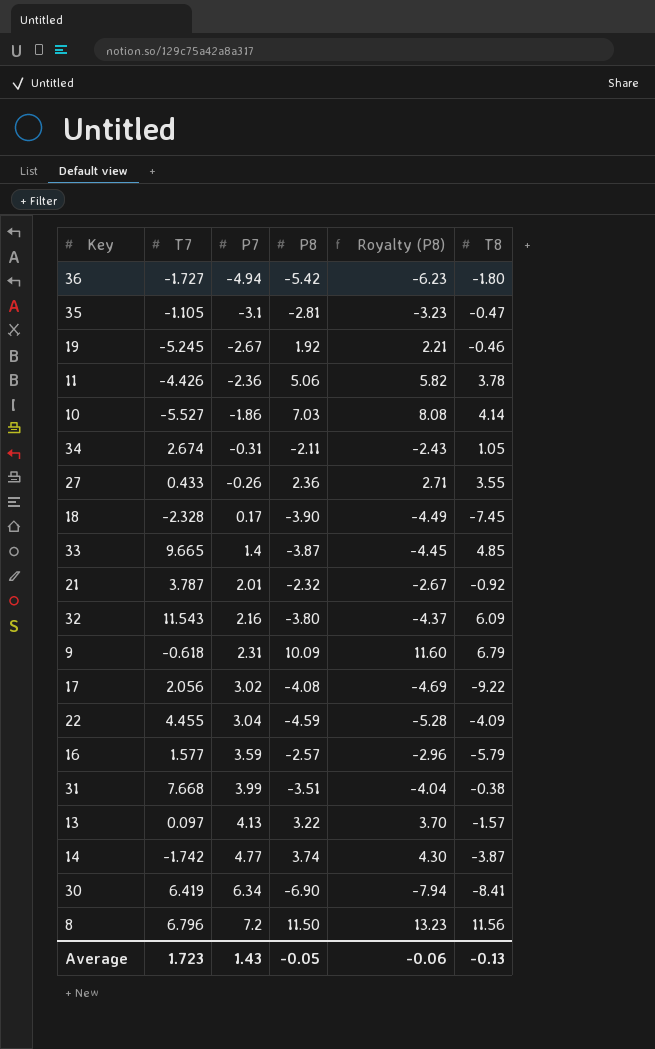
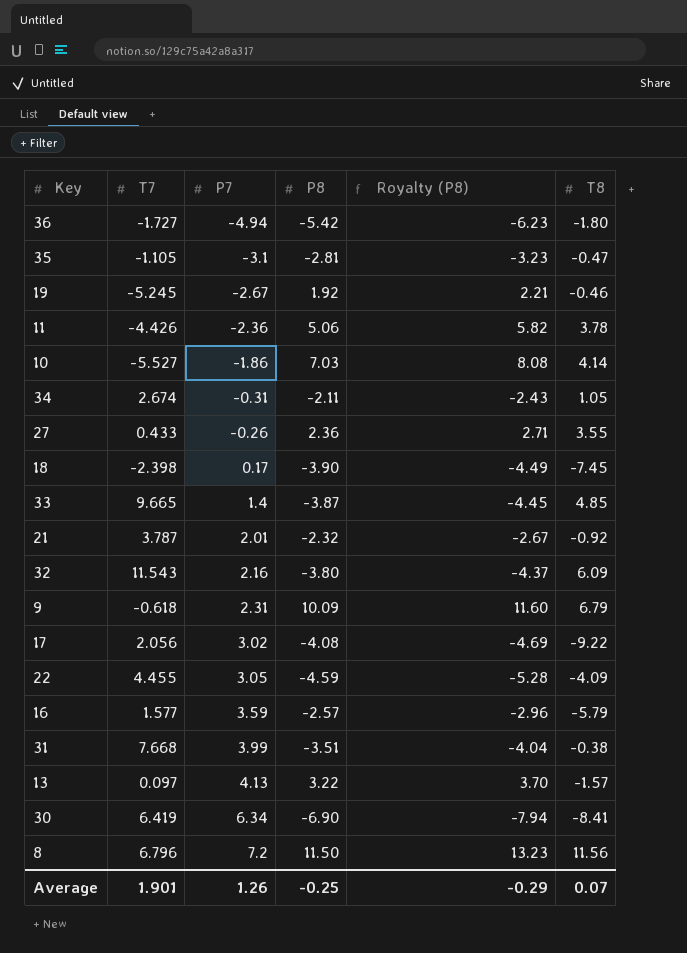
row 14: -1.742 | 4.77 | 3.74 | 4.30 | -3.87 -> none
18 | T7: -2.328 -> -2.398
22 | P7: 3.04 -> 3.05
Average | T7: 1.723 -> 1.901
Average | P7: 1.43 -> 1.26
Average | P8: -0.05 -> -0.25
Average | Royalty (P8): -0.06 -> -0.29
Average | T8: -0.13 -> 0.07

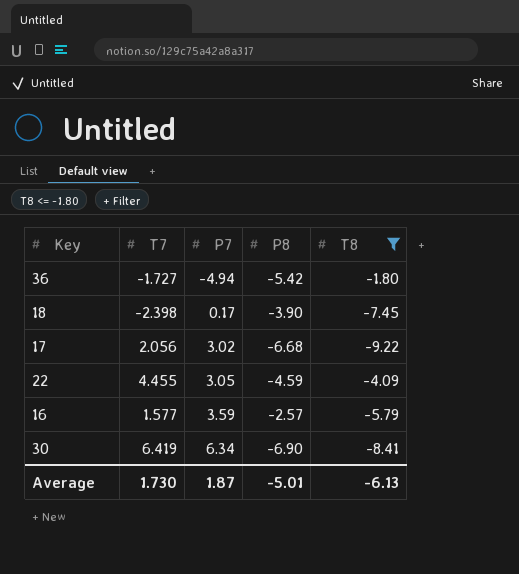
filter: none -> T8 <= -1.80
column Royalty (P8) | formula: [P8] * 1.15 -> none
17 | P8: -4.08 -> -6.68
Average | T7: 1.901 -> 1.730
Average | P7: 1.26 -> 1.87
Average | P8: -0.25 -> -5.01
Average | T8: 0.07 -> -6.13

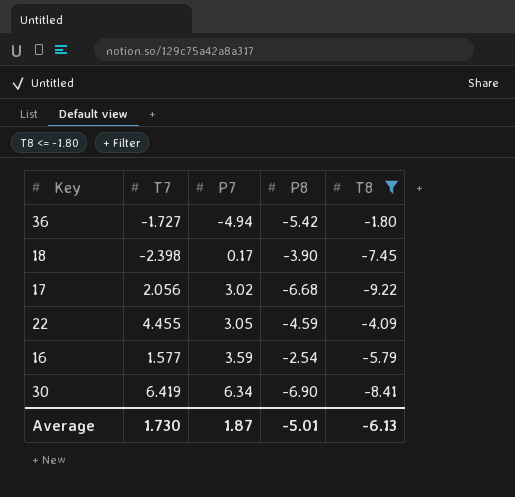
16 | P8: -2.57 -> -2.54

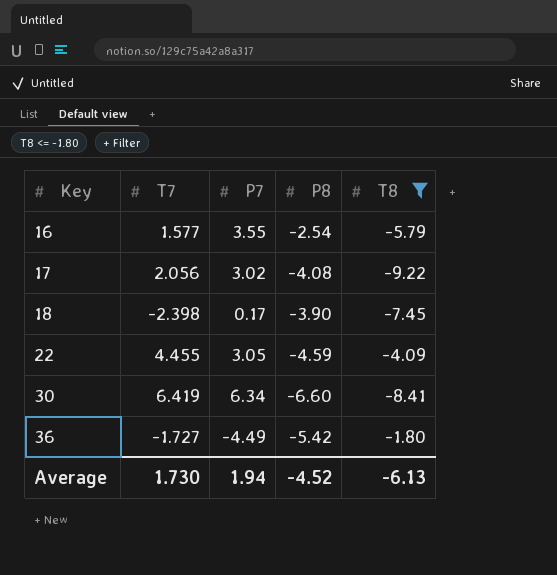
row order: P7 ascending -> Key ascending
16 | P7: 3.59 -> 3.55
17 | P8: -6.68 -> -4.08
30 | P8: -6.90 -> -6.60
36 | P7: -4.94 -> -4.49
Average | P7: 1.87 -> 1.94
Average | P8: -5.01 -> -4.52

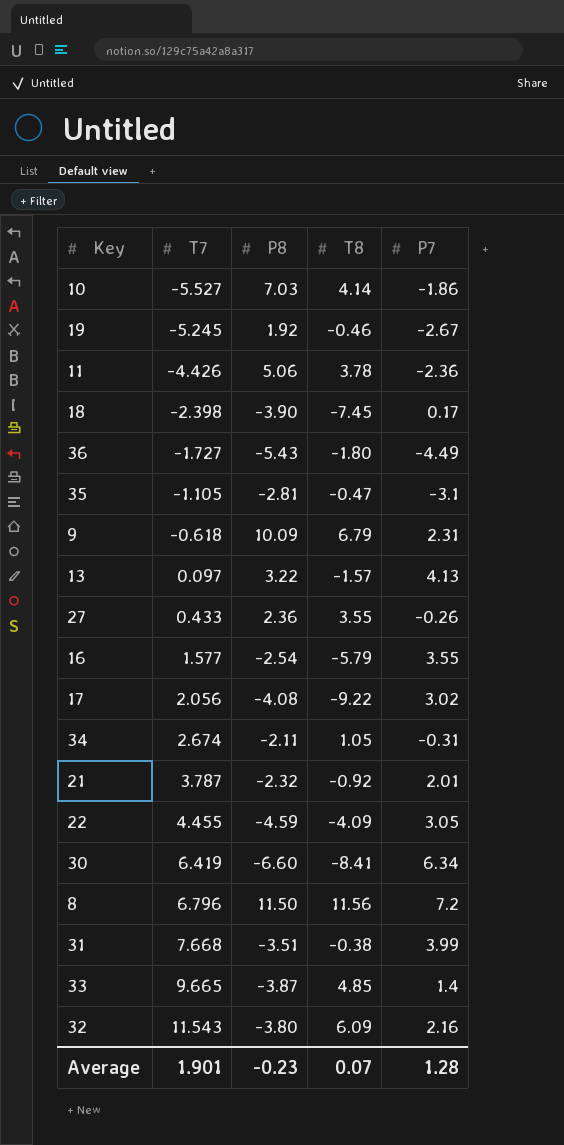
filter: T8 <= -1.80 -> none
row order: Key ascending -> T7 ascending
column P7 | position: 3 -> 5
36 | P8: -5.42 -> -5.43
Average | T7: 1.730 -> 1.901
Average | P8: -4.52 -> -0.23
Average | T8: -6.13 -> 0.07
Average | P7: 1.94 -> 1.28

